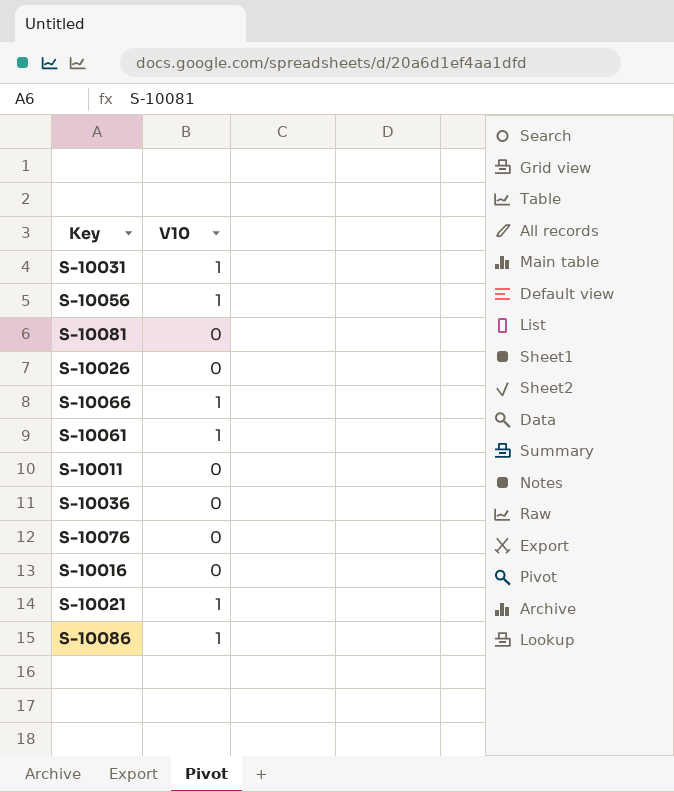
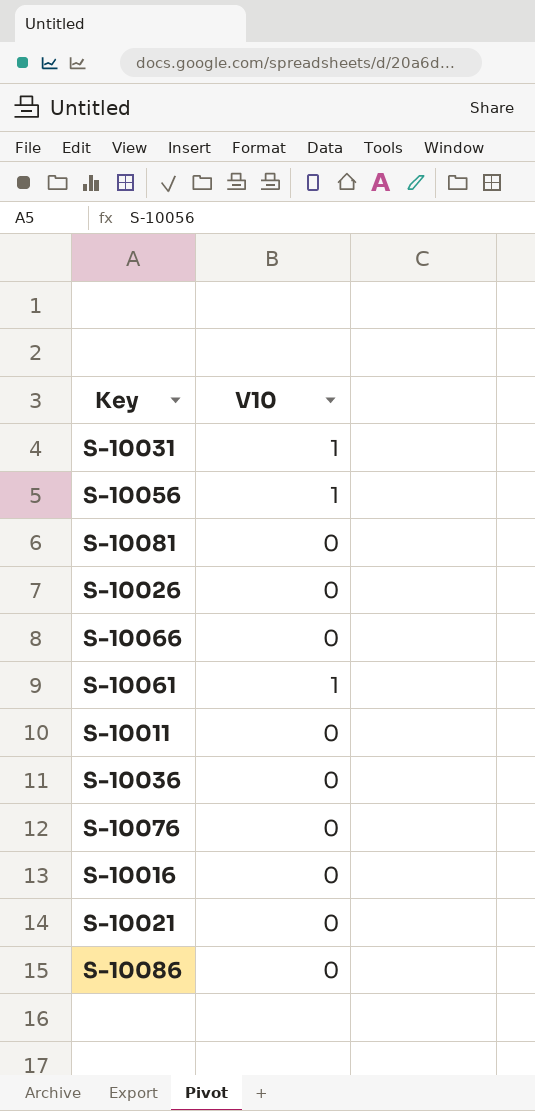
S-10066 | V10: 1 -> 0
S-10021 | V10: 1 -> 0
S-10086 | V10: 1 -> 0

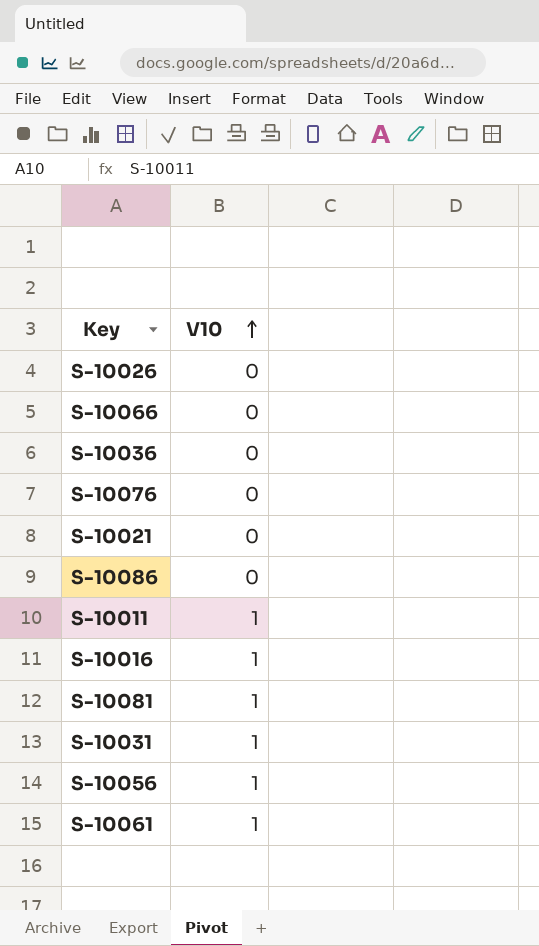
row order: none -> V10 ascending
S-10011 | V10: 0 -> 1
S-10016 | V10: 0 -> 1
S-10081 | V10: 0 -> 1

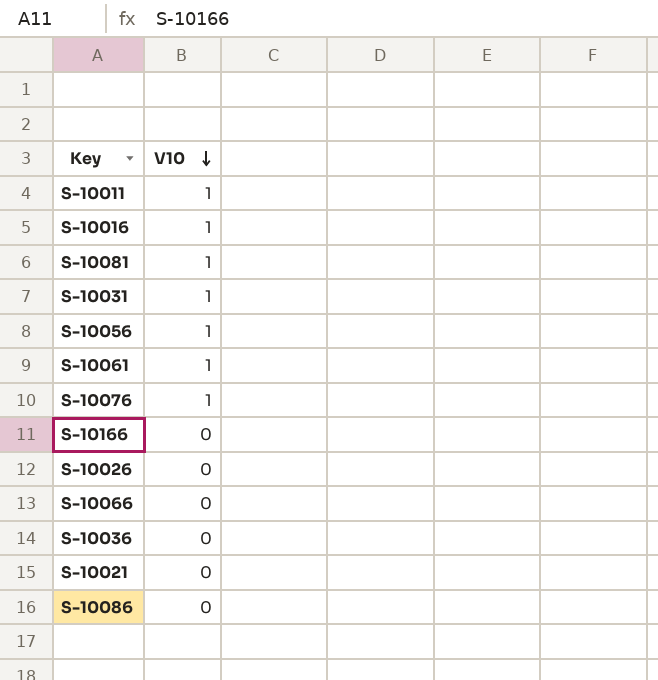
row order: V10 ascending -> V10 descending
S-10076 | V10: 0 -> 1
row S-10166: none -> 0

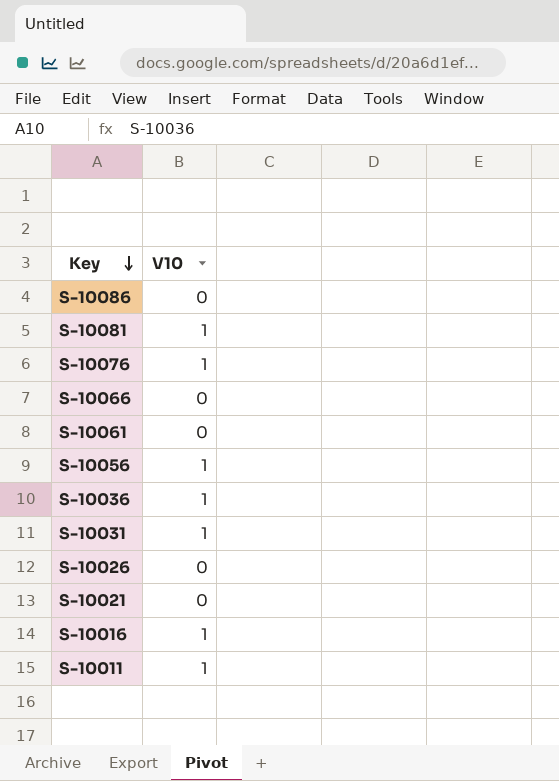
row order: V10 descending -> Key descending
row S-10166: 0 -> none
S-10061 | V10: 1 -> 0
S-10036 | V10: 0 -> 1

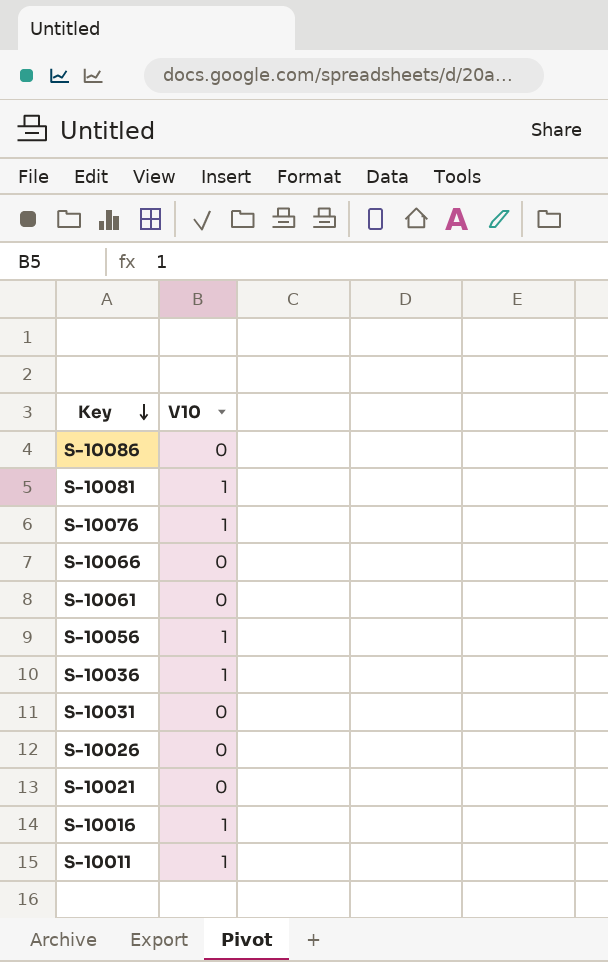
S-10031 | V10: 1 -> 0

